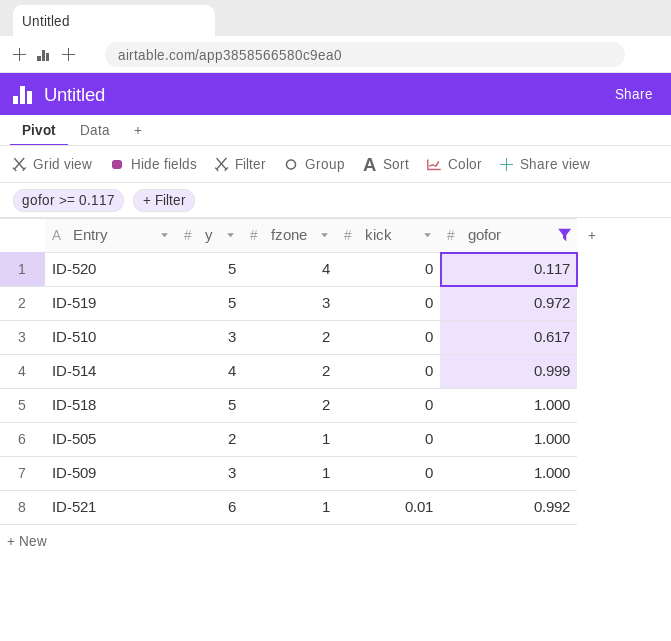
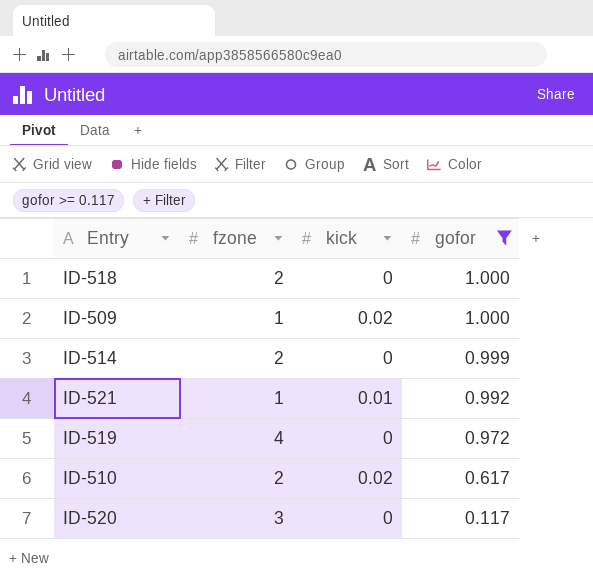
row order: fzone descending -> gofor descending
column y | position: 2 -> none
row ID-505: 2 | 1 | 0 | 1.000 -> none
ID-509 | kick: 0 -> 0.02
ID-519 | fzone: 3 -> 4
ID-510 | kick: 0 -> 0.02
ID-520 | fzone: 4 -> 3

